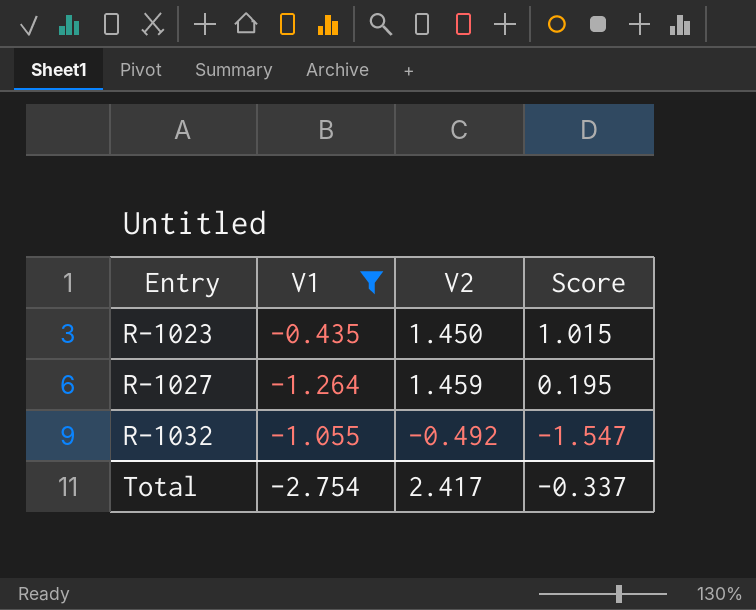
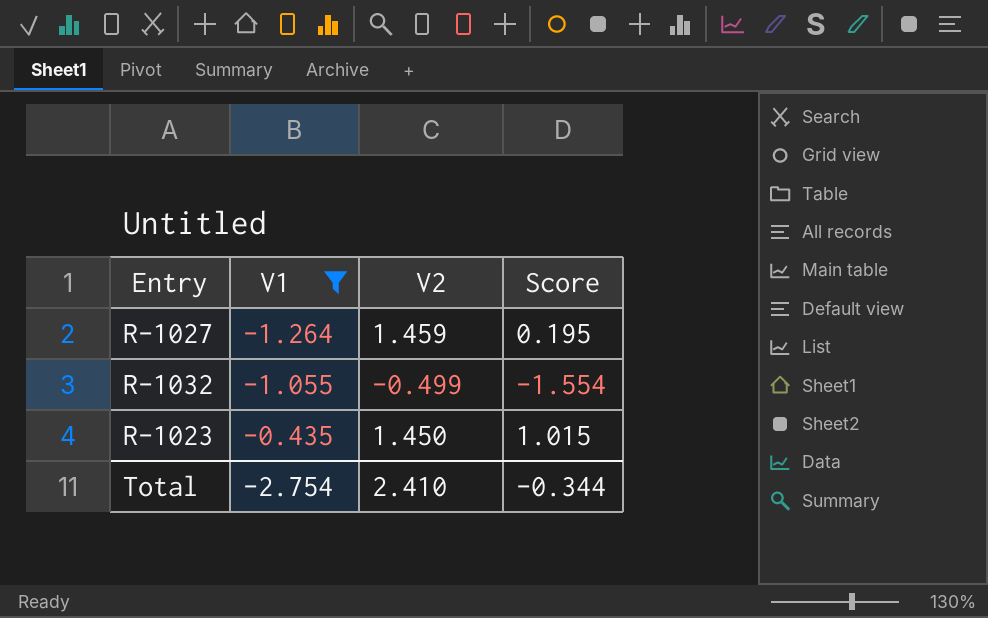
row order: Entry ascending -> V1 ascending
R-1032 | V2: -0.492 -> -0.499
R-1032 | Score: -1.547 -> -1.554
Total | V2: 2.417 -> 2.410
Total | Score: -0.337 -> -0.344

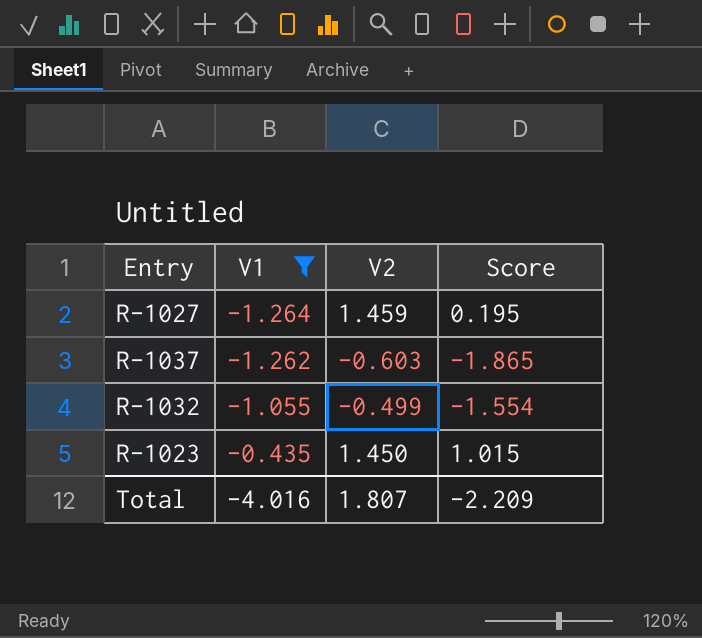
row R-1037: none -> -1.262 | -0.603 | -1.865
Total | V1: -2.754 -> -4.016
Total | V2: 2.410 -> 1.807
Total | Score: -0.344 -> -2.209

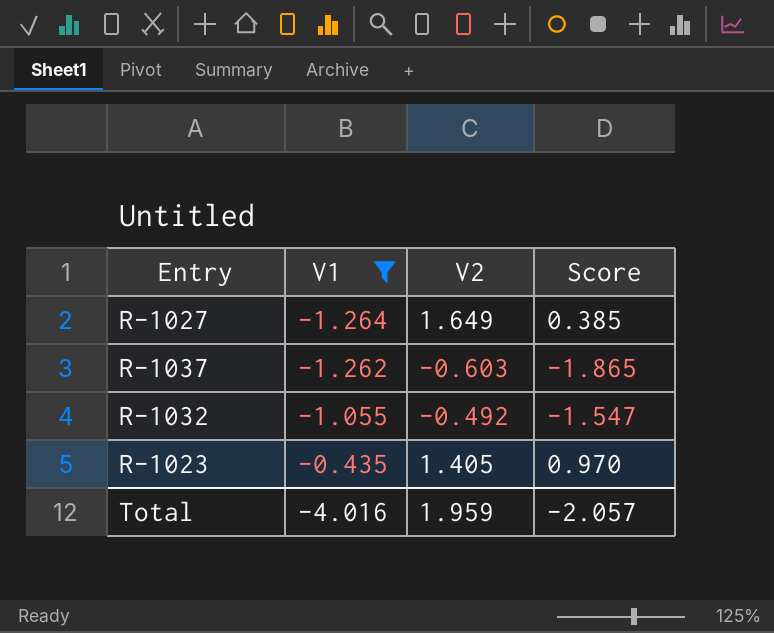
R-1027 | V2: 1.459 -> 1.649
R-1027 | Score: 0.195 -> 0.385
R-1032 | V2: -0.499 -> -0.492
R-1032 | Score: -1.554 -> -1.547
R-1023 | V2: 1.450 -> 1.405
R-1023 | Score: 1.015 -> 0.970
Total | V2: 1.807 -> 1.959
Total | Score: -2.209 -> -2.057

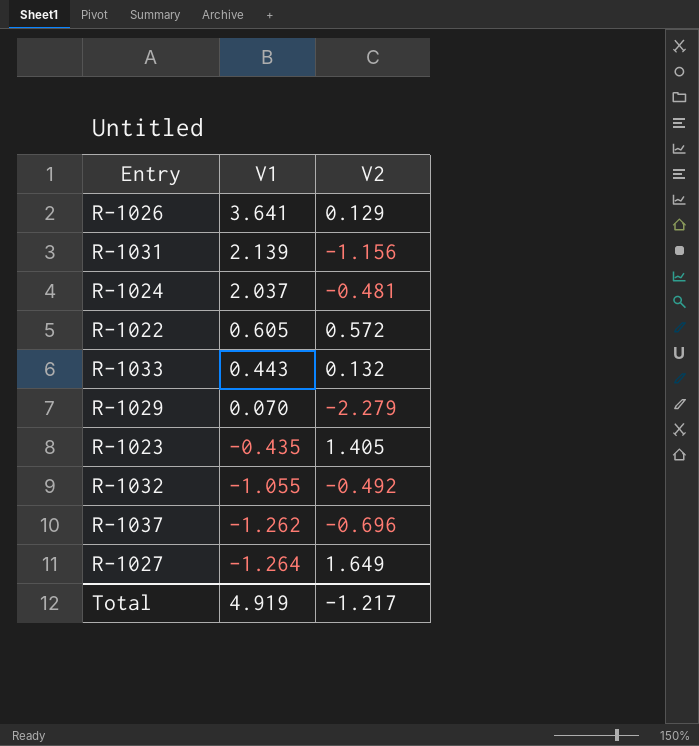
filter: V1 <= -0.435 -> none
row order: V1 ascending -> V1 descending
column Score | formula: [V1] + [V2] -> none
R-1037 | V2: -0.603 -> -0.696
Total | V1: -4.016 -> 4.919
Total | V2: 1.959 -> -1.217

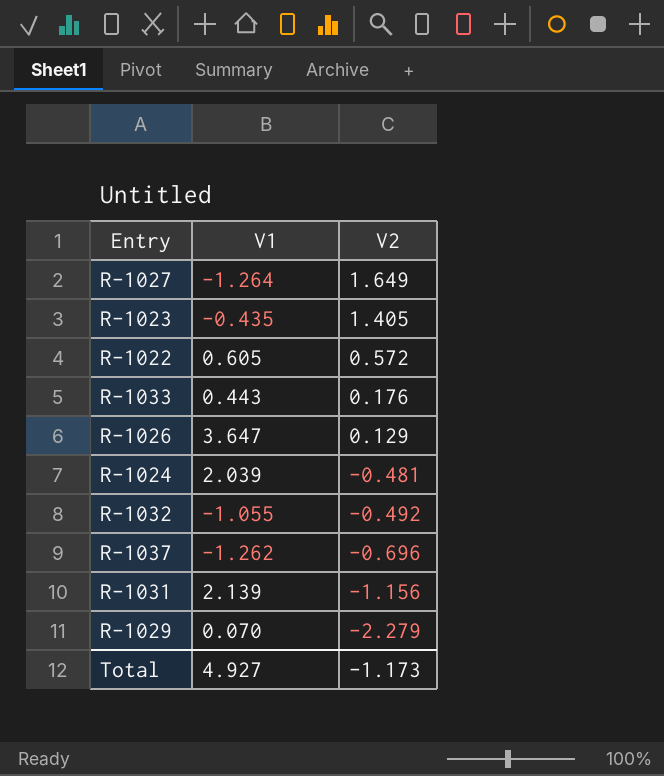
row order: V1 descending -> V2 descending
R-1033 | V2: 0.132 -> 0.176
R-1026 | V1: 3.641 -> 3.647
R-1024 | V1: 2.037 -> 2.039
Total | V1: 4.919 -> 4.927
Total | V2: -1.217 -> -1.173

